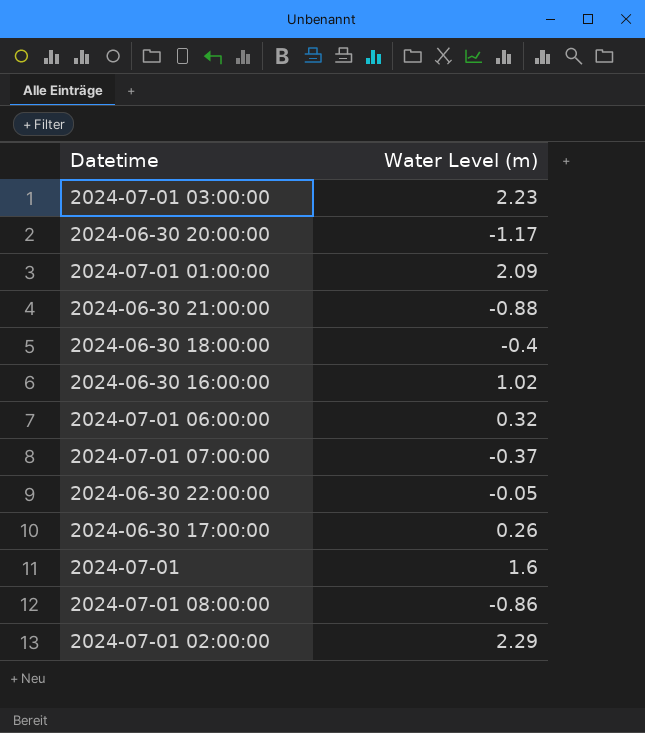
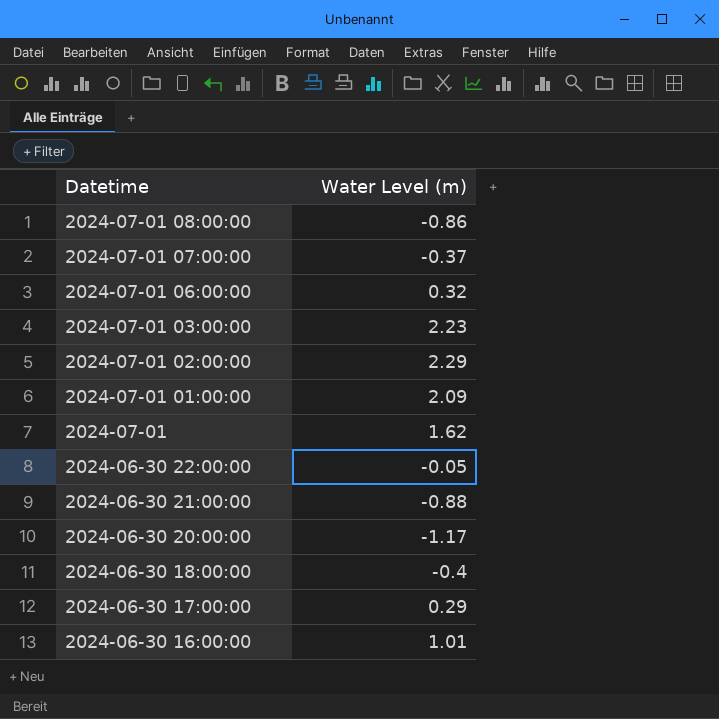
row order: none -> Datetime descending
2024-07-01 | Water Level (m): 1.6 -> 1.62
2024-06-30 17:00:00 | Water Level (m): 0.26 -> 0.29
2024-06-30 16:00:00 | Water Level (m): 1.02 -> 1.01

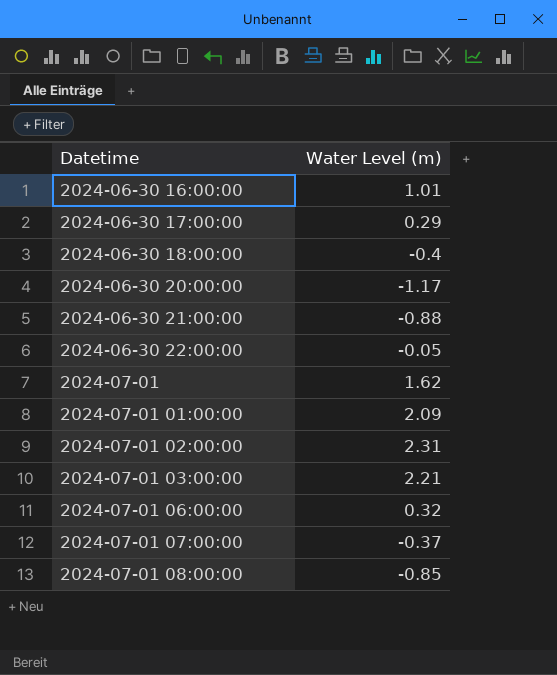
row order: Datetime descending -> Datetime ascending
2024-07-01 02:00:00 | Water Level (m): 2.29 -> 2.31
2024-07-01 03:00:00 | Water Level (m): 2.23 -> 2.21
2024-07-01 08:00:00 | Water Level (m): -0.86 -> -0.85

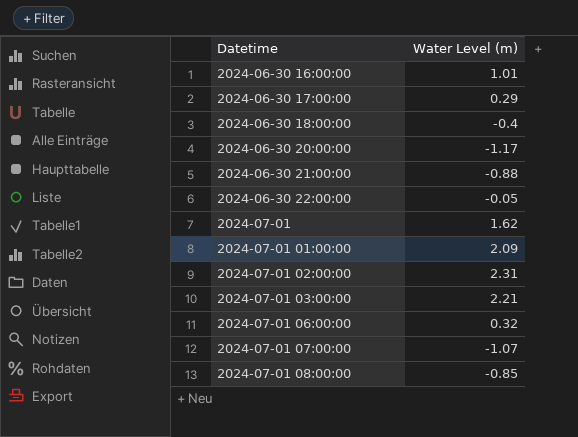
2024-07-01 07:00:00 | Water Level (m): -0.37 -> -1.07

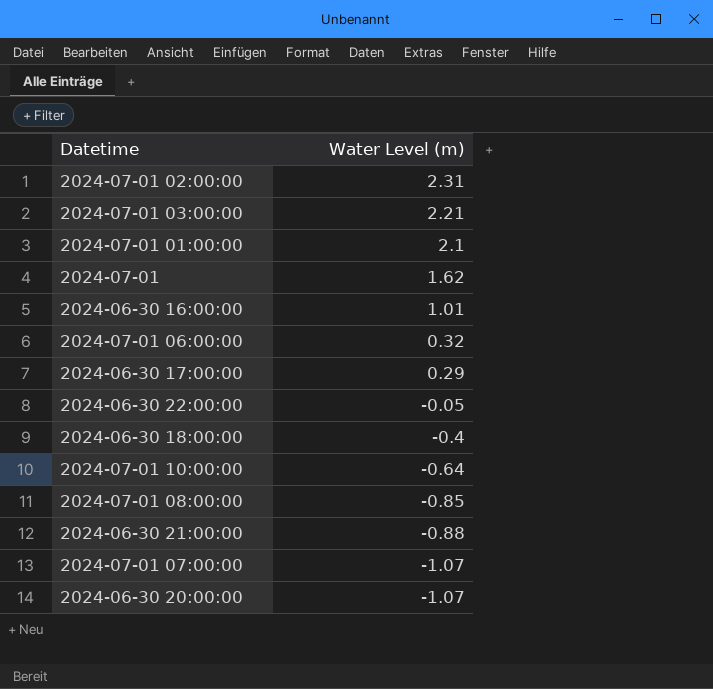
row order: Datetime ascending -> Water Level (m) descending
2024-07-01 01:00:00 | Water Level (m): 2.09 -> 2.1
row 2024-07-01 10:00:00: none -> -0.64
2024-06-30 20:00:00 | Water Level (m): -1.17 -> -1.07

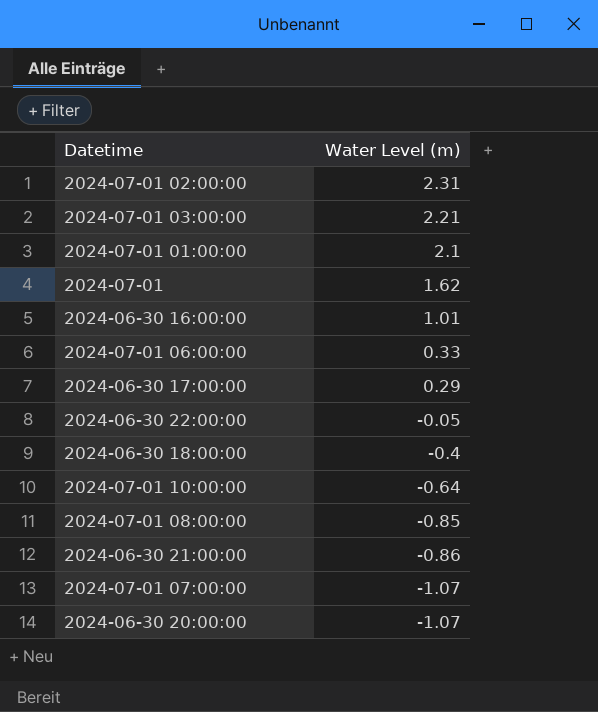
2024-07-01 06:00:00 | Water Level (m): 0.32 -> 0.33
2024-06-30 21:00:00 | Water Level (m): -0.88 -> -0.86

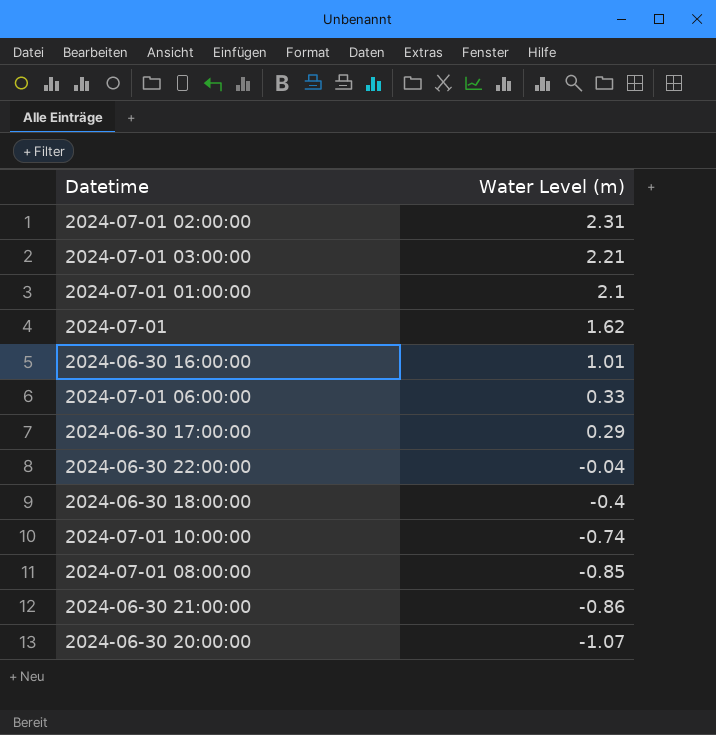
row 2024-07-01 07:00:00: -1.07 -> none
2024-06-30 22:00:00 | Water Level (m): -0.05 -> -0.04
2024-07-01 10:00:00 | Water Level (m): -0.64 -> -0.74

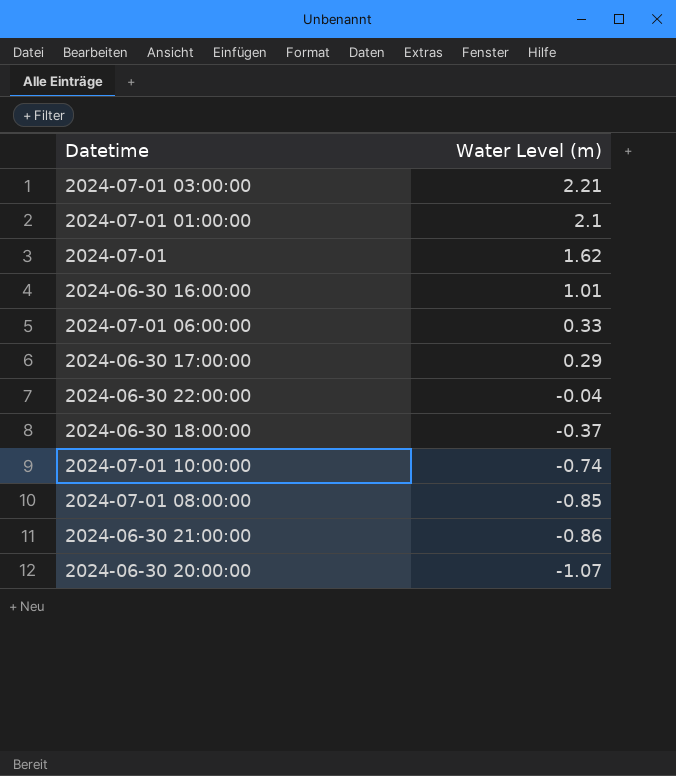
row 2024-07-01 02:00:00: 2.31 -> none
2024-06-30 18:00:00 | Water Level (m): -0.4 -> -0.37

